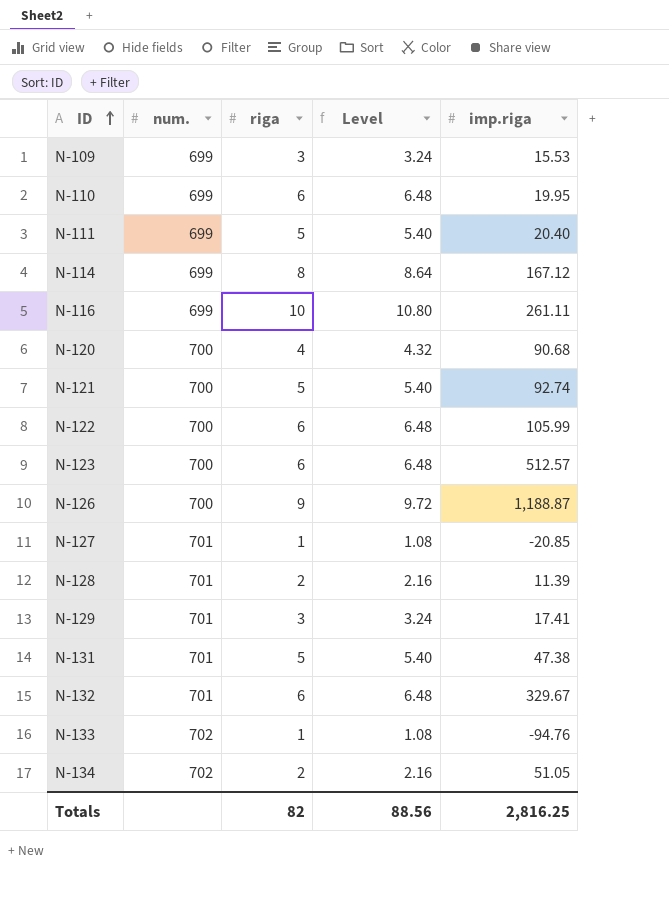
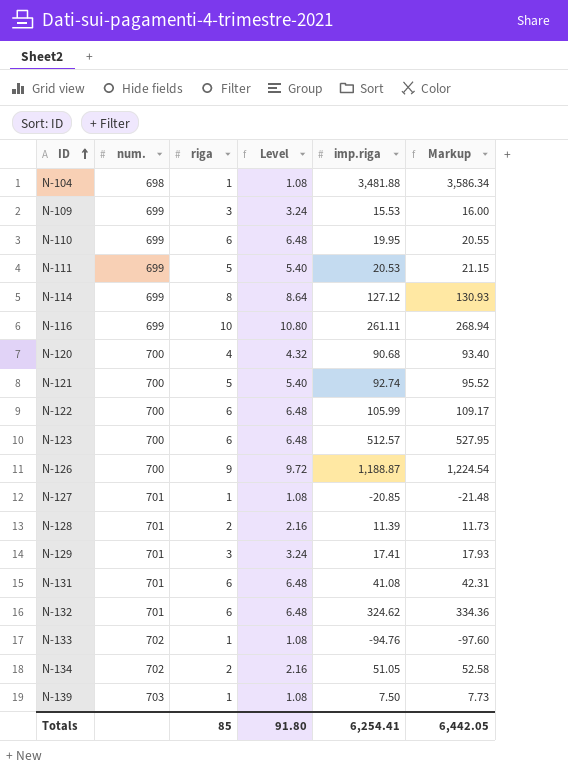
column Markup | formula: none -> [imp.riga] * 1.03
row N-104: none -> 698 | 1 | 1.08 | 3,481.88 | 3,586.34
N-111 | imp.riga: 20.40 -> 20.53
N-114 | imp.riga: 167.12 -> 127.12
N-131 | riga: 5 -> 6
N-131 | Level: 5.40 -> 6.48
N-131 | imp.riga: 47.38 -> 41.08
N-132 | imp.riga: 329.67 -> 324.62
row N-139: none -> 703 | 1 | 1.08 | 7.50 | 7.73
Totals | riga: 82 -> 85
Totals | Level: 88.56 -> 91.80
Totals | imp.riga: 2,816.25 -> 6,254.41

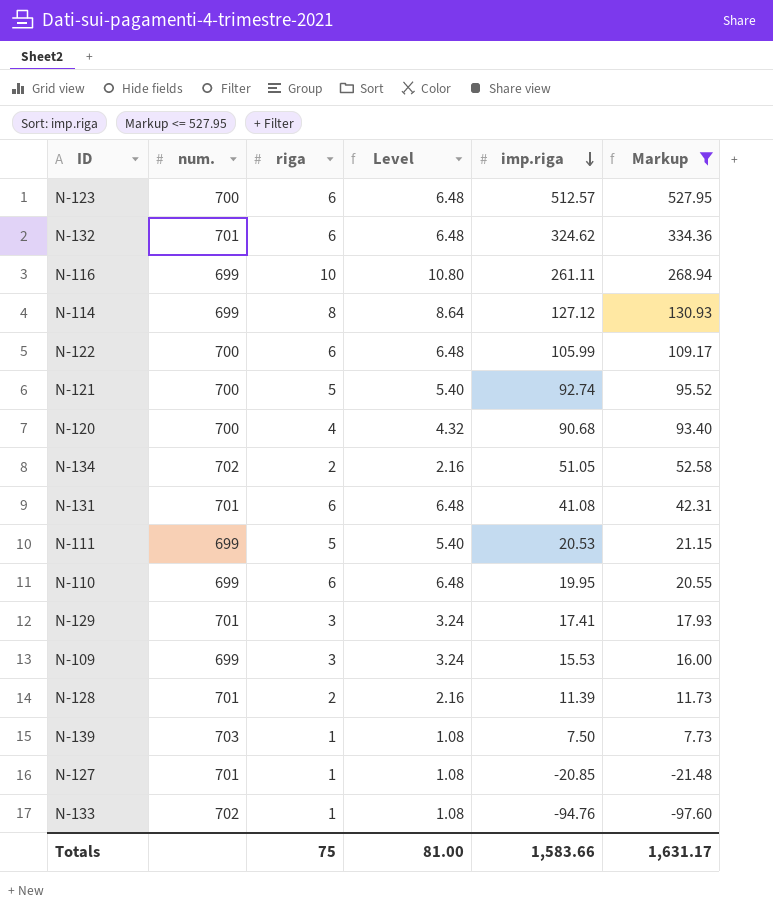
filter: none -> Markup <= 527.95
row order: ID ascending -> imp.riga descending
Totals | riga: 85 -> 75
Totals | Level: 91.80 -> 81.00
Totals | imp.riga: 6,254.41 -> 1,583.66
Totals | Markup: 6,442.05 -> 1,631.17

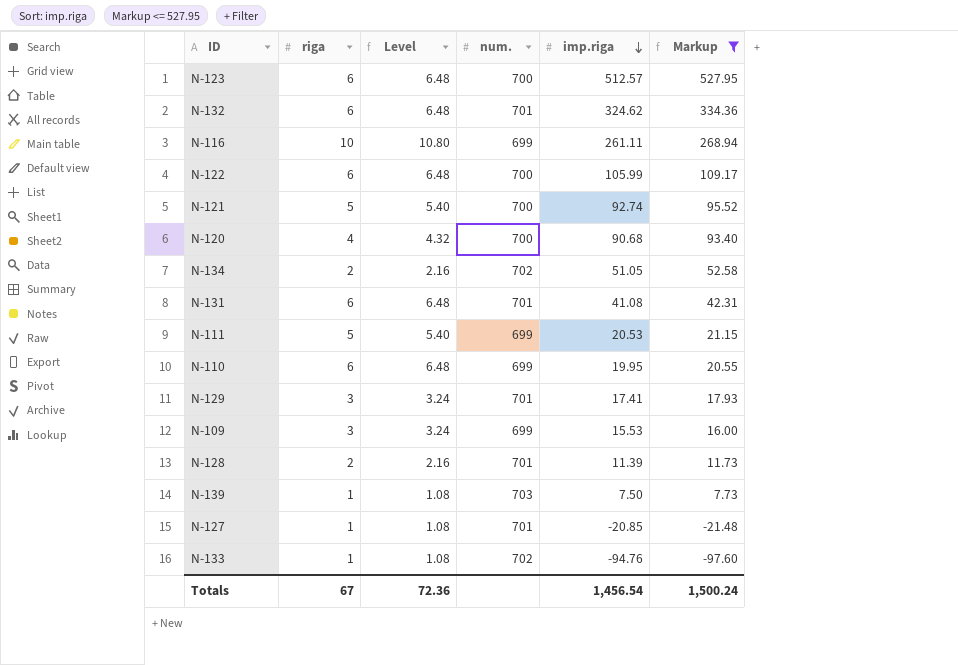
column num. | position: 2 -> 4
row N-114: 699 | 8 | 8.64 | 127.12 | 130.93 -> none
Totals | riga: 75 -> 67
Totals | Level: 81.00 -> 72.36
Totals | imp.riga: 1,583.66 -> 1,456.54
Totals | Markup: 1,631.17 -> 1,500.24

